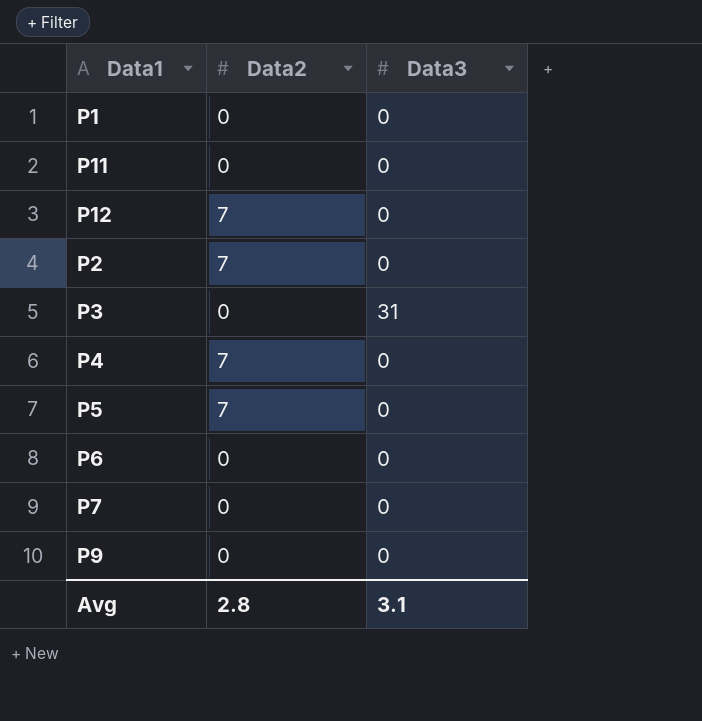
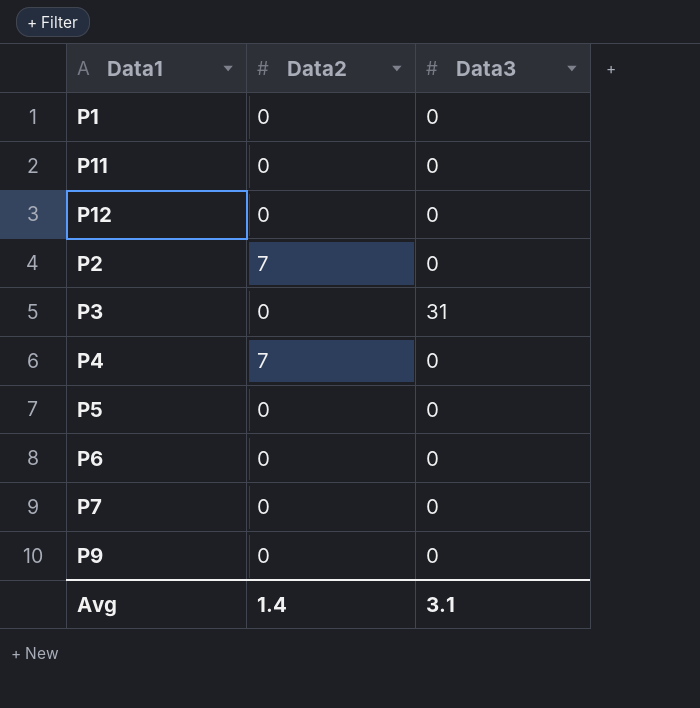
P12 | Data2: 7 -> 0
P5 | Data2: 7 -> 0
Avg | Data2: 2.8 -> 1.4

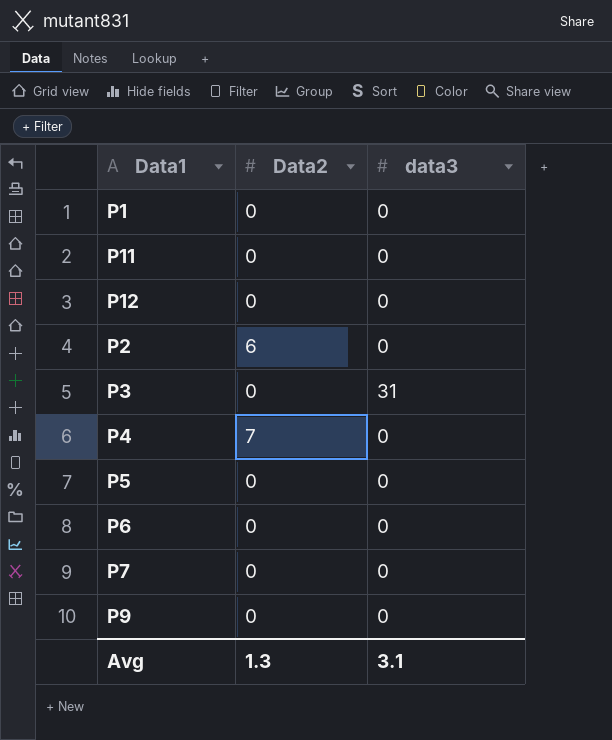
column name: Data3 -> data3
P2 | Data2: 7 -> 6
Avg | Data2: 1.4 -> 1.3

